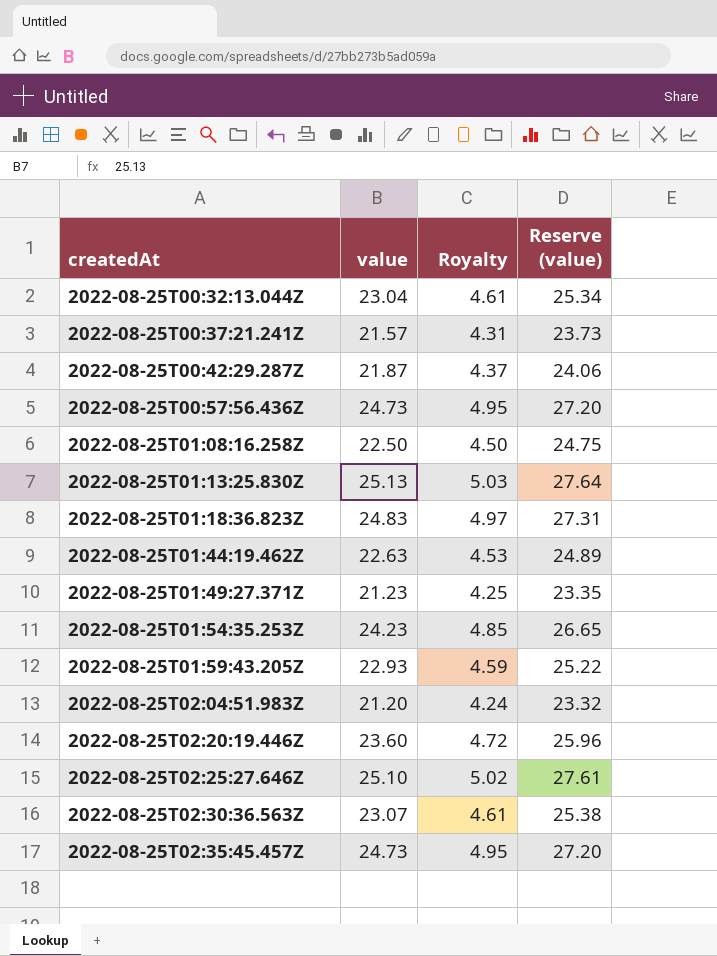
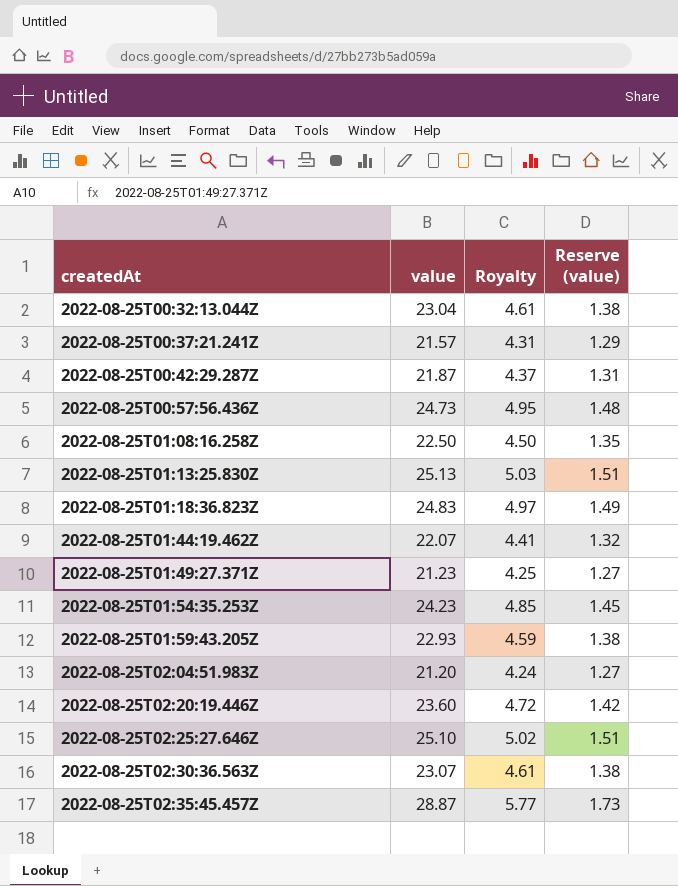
column Reserve (value) | formula: [value] * 1.1 -> [value] * 0.06
2022-08-25T01:44:19.462Z | value: 22.63 -> 22.07
2022-08-25T01:44:19.462Z | Royalty: 4.53 -> 4.41
2022-08-25T02:35:45.457Z | value: 24.73 -> 28.87
2022-08-25T02:35:45.457Z | Royalty: 4.95 -> 5.77

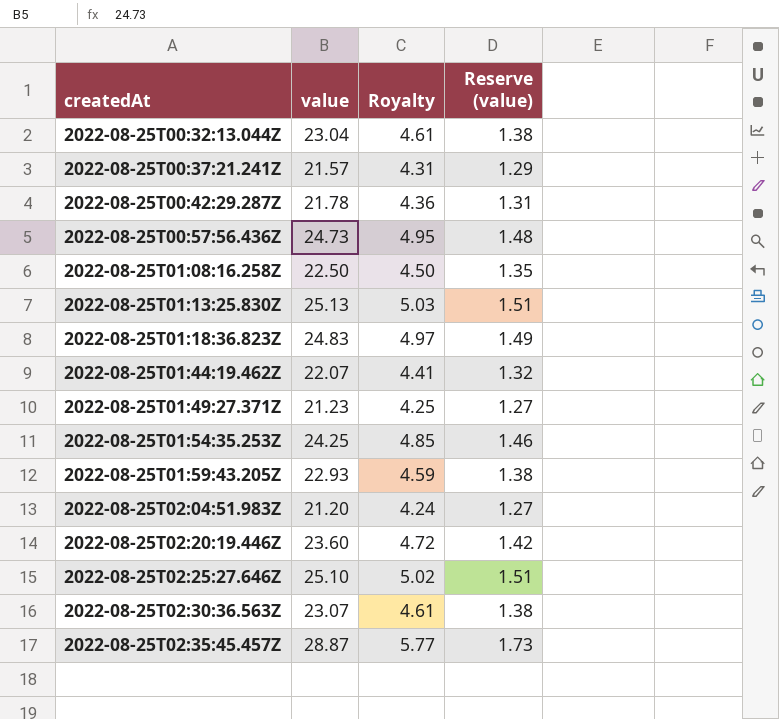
2022-08-25T00:42:29.287Z | value: 21.87 -> 21.78
2022-08-25T00:42:29.287Z | Royalty: 4.37 -> 4.36
2022-08-25T01:54:35.253Z | value: 24.23 -> 24.25
2022-08-25T01:54:35.253Z | Reserve (value): 1.45 -> 1.46

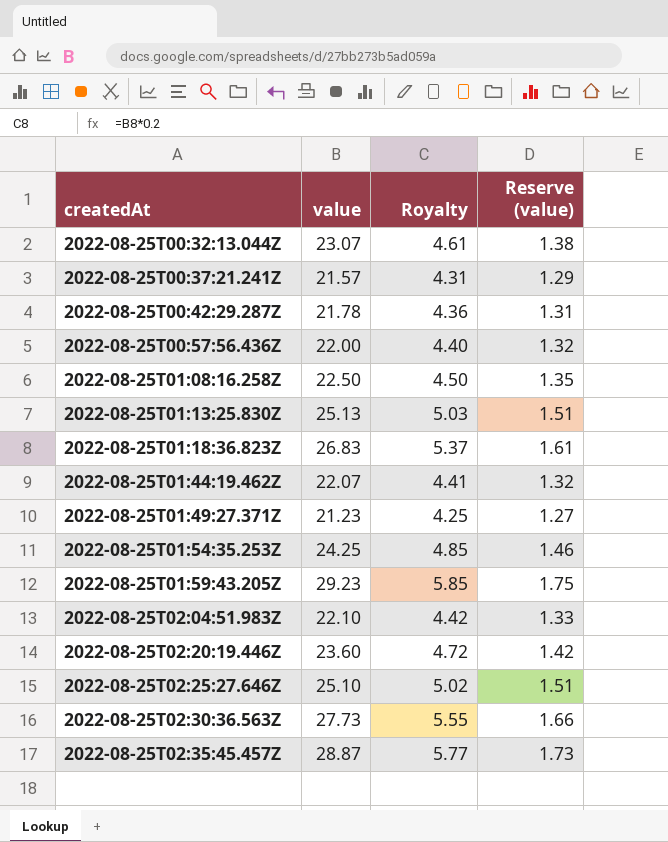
2022-08-25T00:32:13.044Z | value: 23.04 -> 23.07
2022-08-25T00:57:56.436Z | value: 24.73 -> 22.00
2022-08-25T00:57:56.436Z | Royalty: 4.95 -> 4.40
2022-08-25T00:57:56.436Z | Reserve (value): 1.48 -> 1.32
2022-08-25T01:18:36.823Z | value: 24.83 -> 26.83
2022-08-25T01:18:36.823Z | Royalty: 4.97 -> 5.37
2022-08-25T01:18:36.823Z | Reserve (value): 1.49 -> 1.61
2022-08-25T01:59:43.205Z | value: 22.93 -> 29.23
2022-08-25T01:59:43.205Z | Royalty: 4.59 -> 5.85
2022-08-25T01:59:43.205Z | Reserve (value): 1.38 -> 1.75
2022-08-25T02:04:51.983Z | value: 21.20 -> 22.10
2022-08-25T02:04:51.983Z | Royalty: 4.24 -> 4.42
2022-08-25T02:04:51.983Z | Reserve (value): 1.27 -> 1.33
2022-08-25T02:30:36.563Z | value: 23.07 -> 27.73
2022-08-25T02:30:36.563Z | Royalty: 4.61 -> 5.55
2022-08-25T02:30:36.563Z | Reserve (value): 1.38 -> 1.66

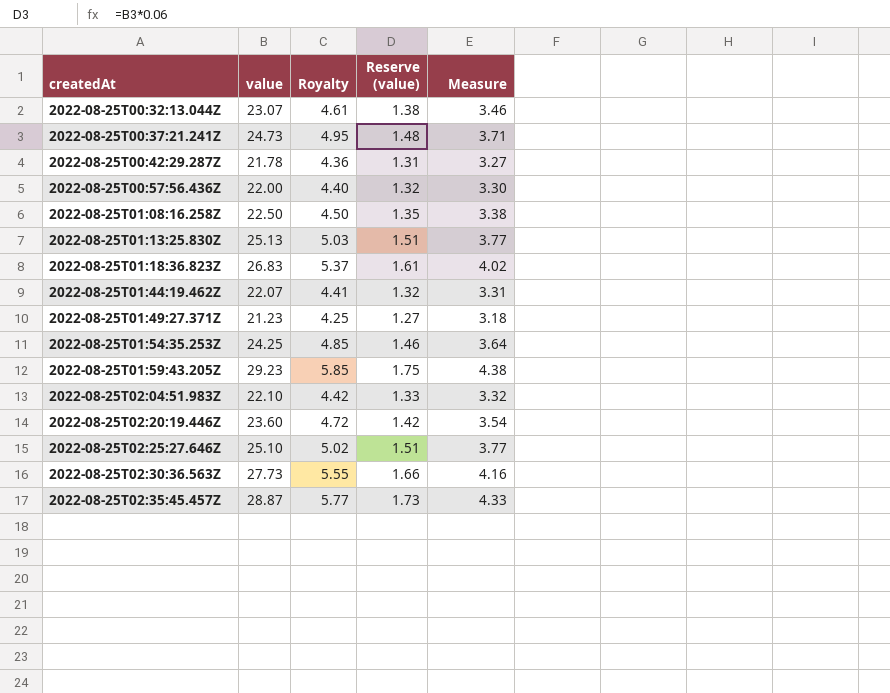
column Measure | formula: none -> [value] * 0.15
2022-08-25T00:37:21.241Z | value: 21.57 -> 24.73
2022-08-25T00:37:21.241Z | Royalty: 4.31 -> 4.95
2022-08-25T00:37:21.241Z | Reserve (value): 1.29 -> 1.48

